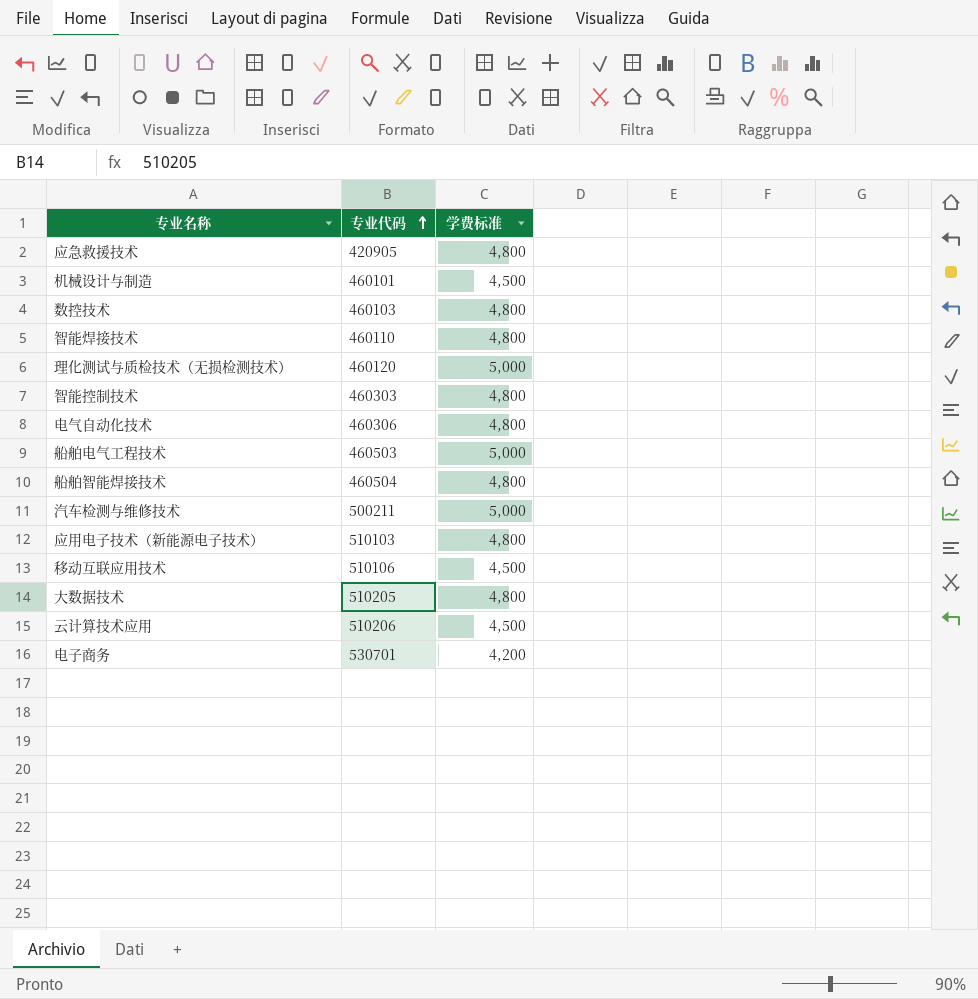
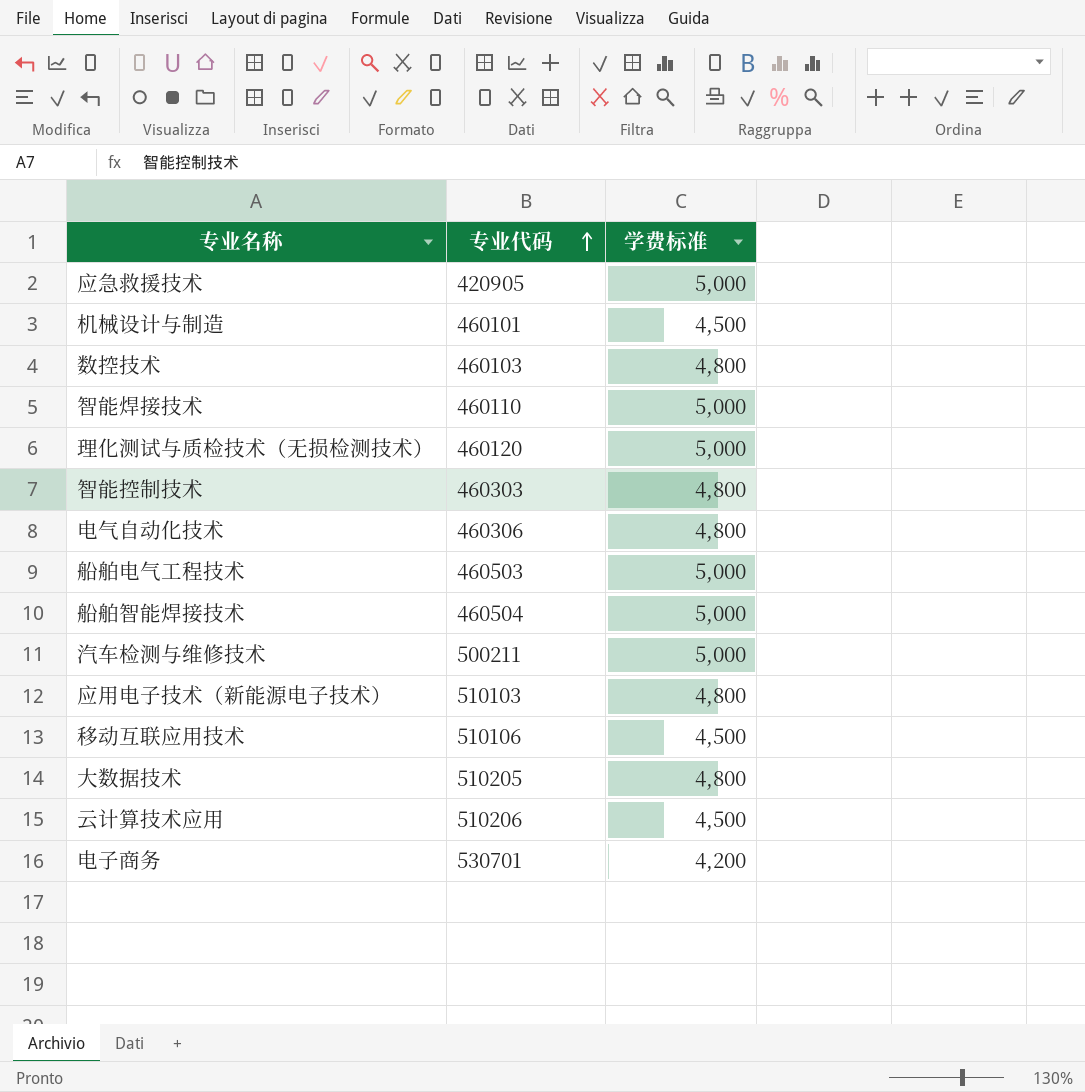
应急救援技术 | 学费标准: 4,800 -> 5,000
智能焊接技术 | 学费标准: 4,800 -> 5,000
船舶智能焊接技术 | 学费标准: 4,800 -> 5,000

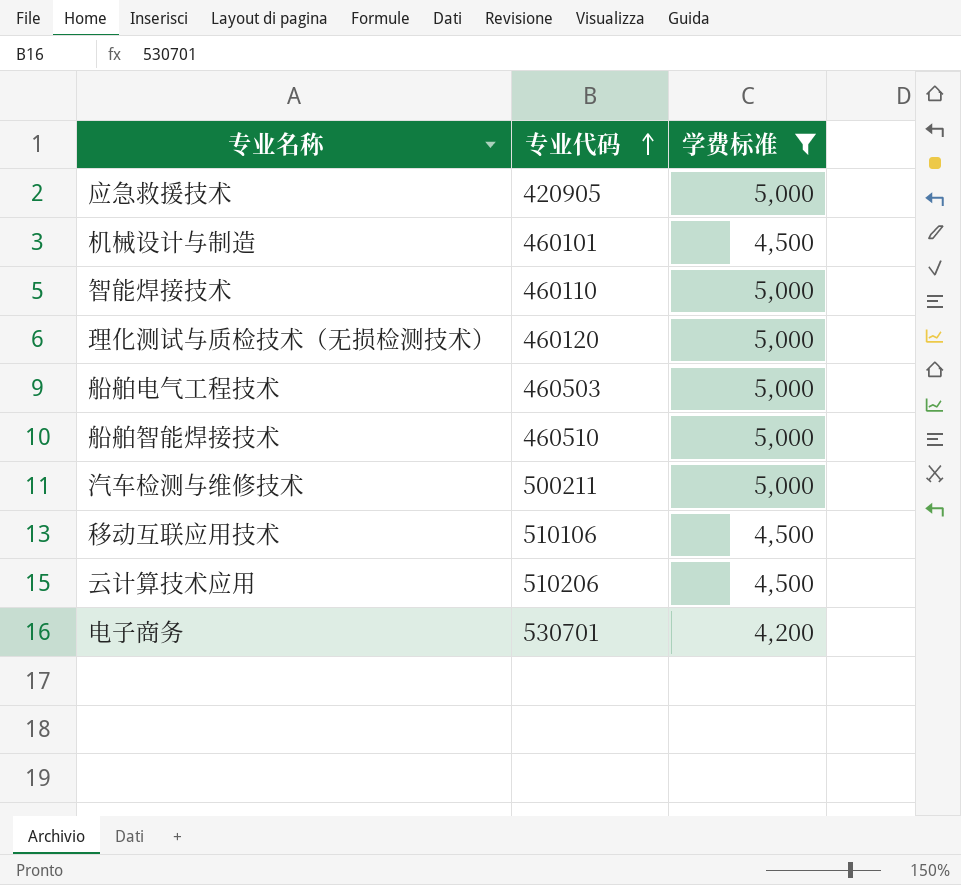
filter: none -> 学费标准 != 4,800
船舶智能焊接技术 | 专业代码: 460504 -> 460510

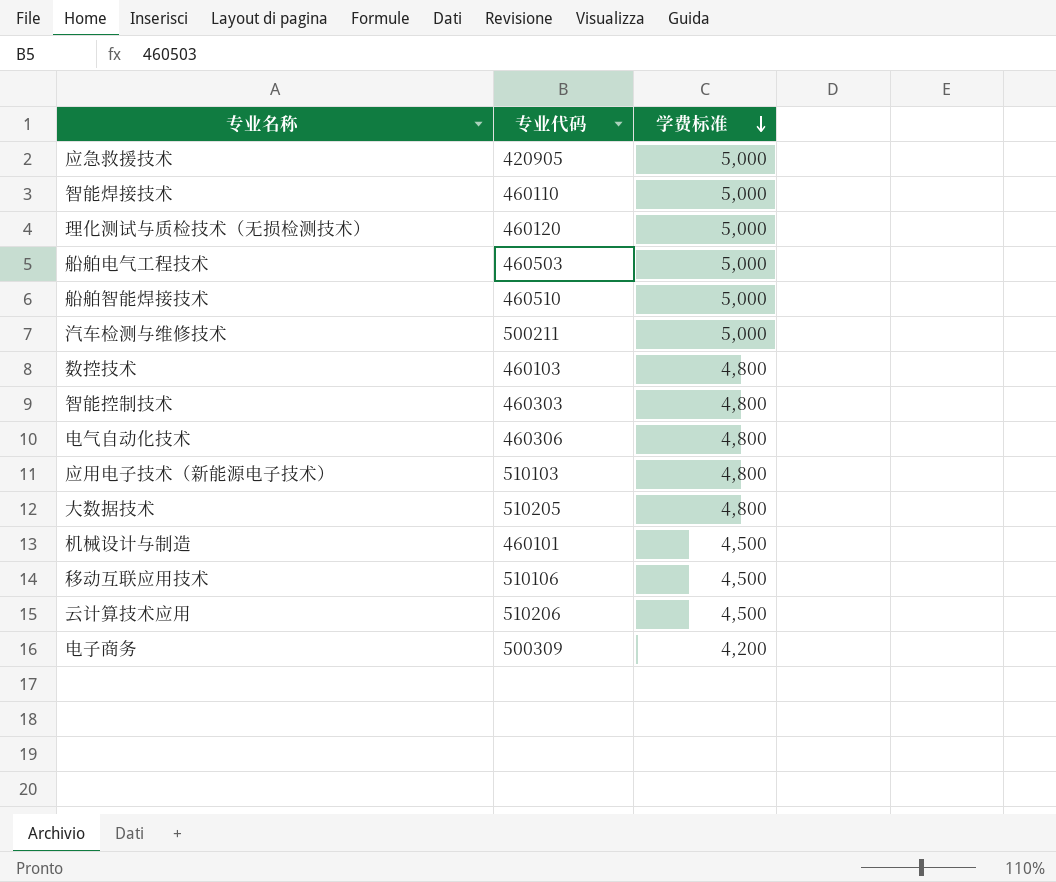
filter: 学费标准 != 4,800 -> none
row order: 专业代码 ascending -> 学费标准 descending
电子商务 | 专业代码: 530701 -> 500309

